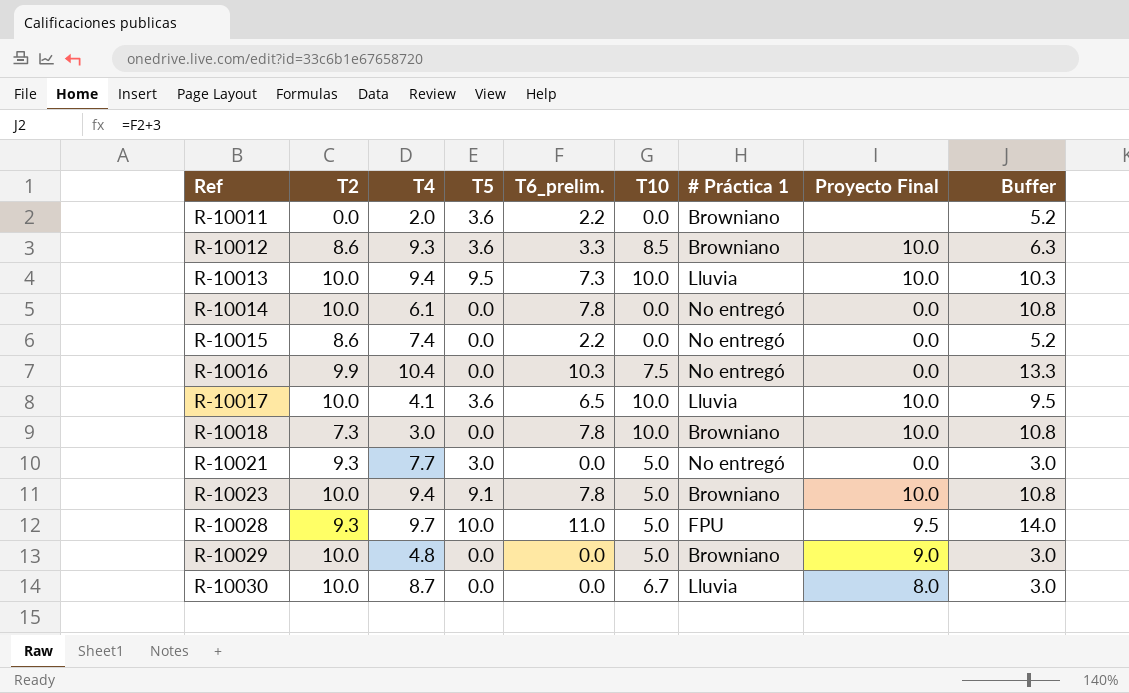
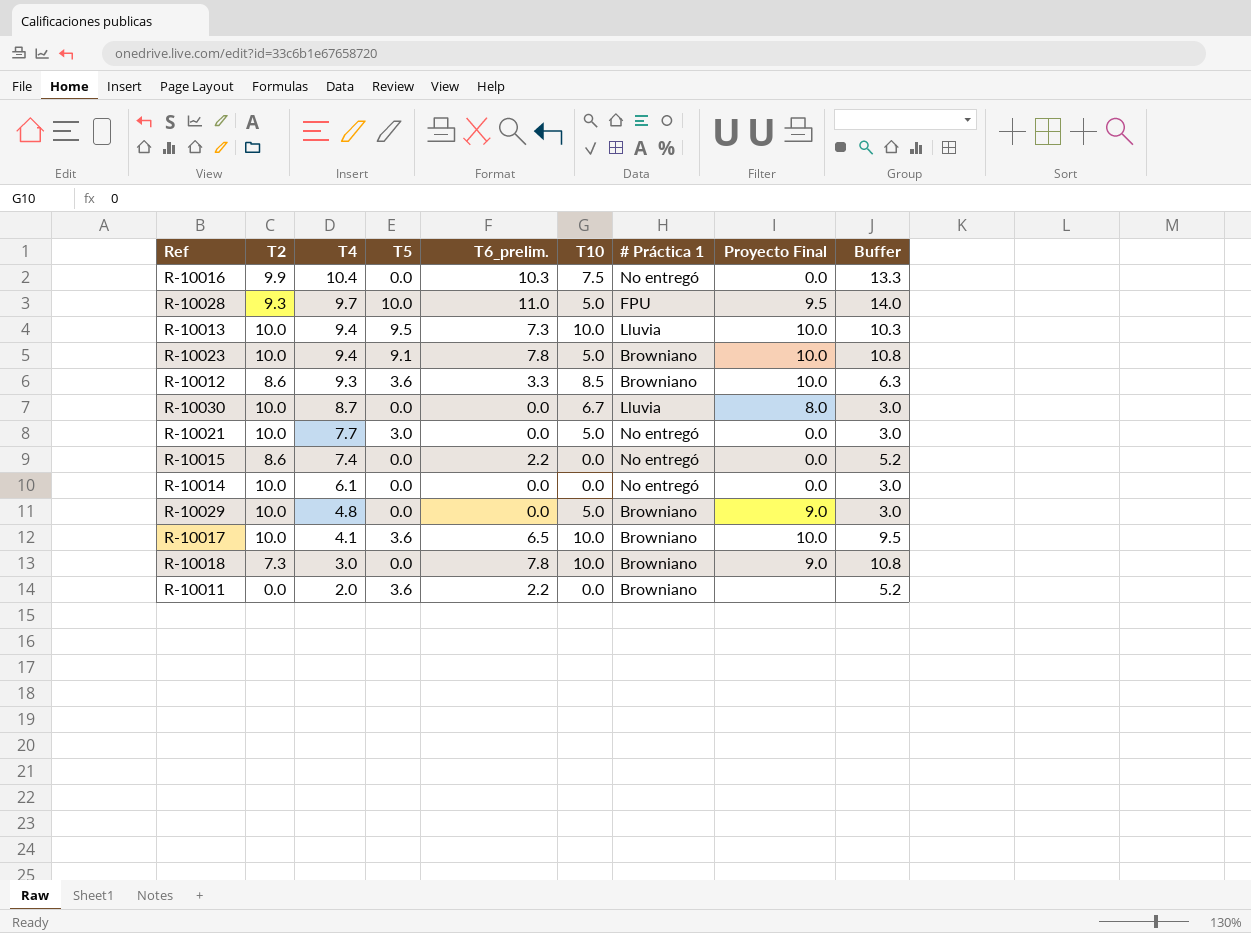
row order: Ref ascending -> T4 descending
R-10021 | T2: 9.3 -> 10.0
R-10014 | T6_prelim.: 7.8 -> 0.0
R-10014 | Buffer: 10.8 -> 3.0
R-10017 | # Práctica 1: Lluvia -> Browniano
R-10018 | Proyecto Final: 10.0 -> 9.0

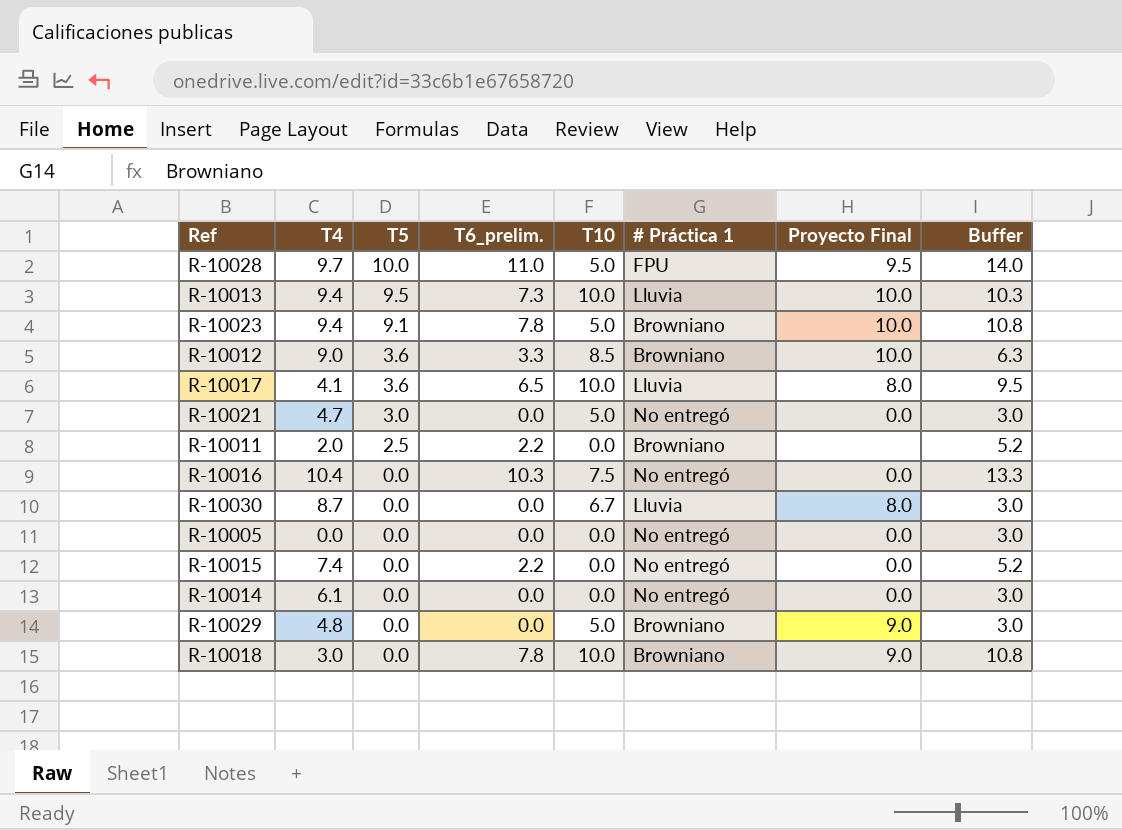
row order: T4 descending -> T5 descending
column T2 | position: 2 -> none
R-10012 | T4: 9.3 -> 9.0
R-10017 | # Práctica 1: Browniano -> Lluvia
R-10017 | Proyecto Final: 10.0 -> 8.0
R-10021 | T4: 7.7 -> 4.7
R-10011 | T5: 3.6 -> 2.5
row R-10005: none -> 0.0 | 0.0 | 0.0 | 0.0 | No entregó | 0.0 | 3.0

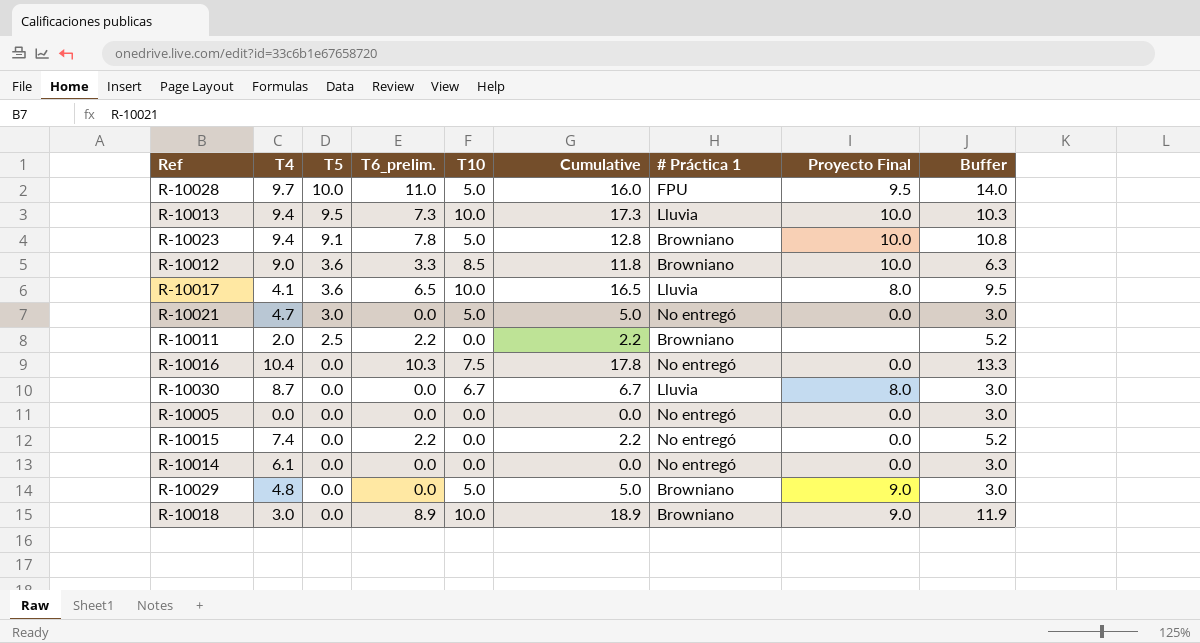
column Cumulative | formula: none -> [T6_prelim.] + [T10]
R-10018 | T6_prelim.: 7.8 -> 8.9
R-10018 | Buffer: 10.8 -> 11.9

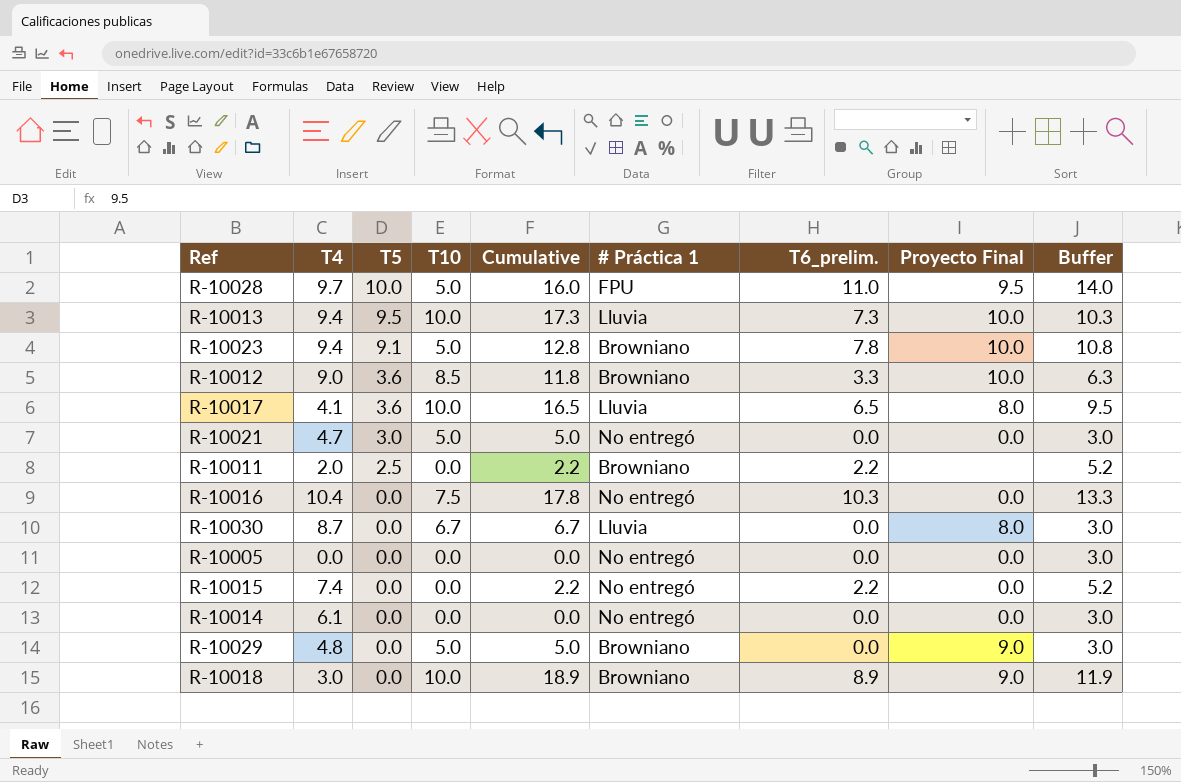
column T6_prelim. | position: 4 -> 7

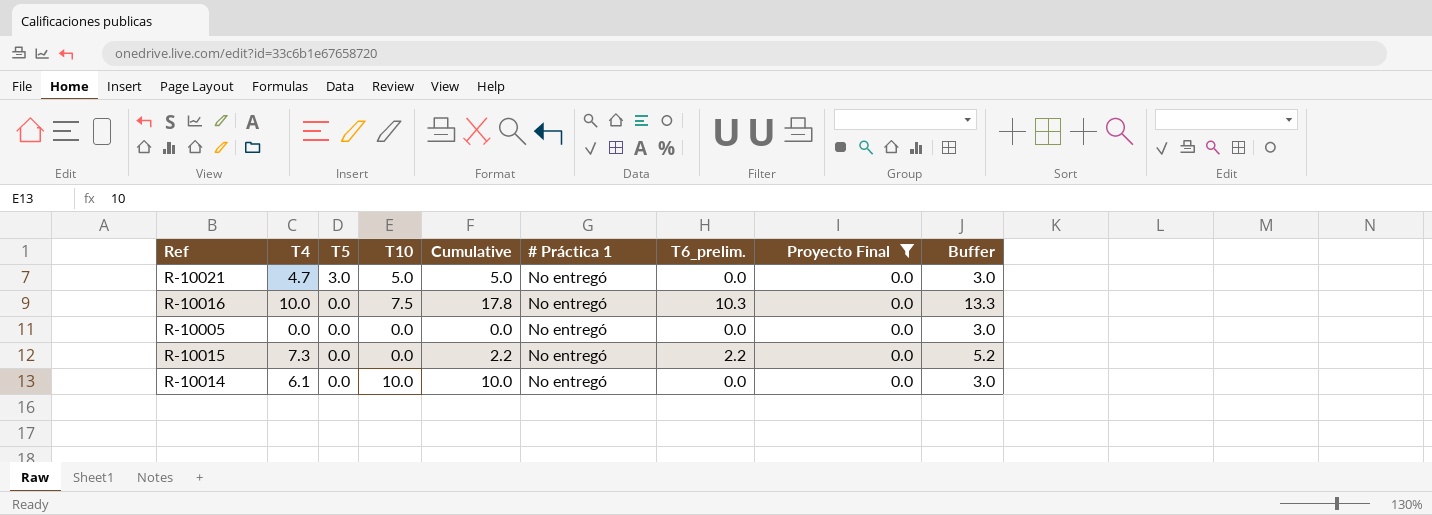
filter: none -> Proyecto Final = 0.0
R-10016 | T4: 10.4 -> 10.0
R-10015 | T4: 7.4 -> 7.3
R-10014 | T10: 0.0 -> 10.0
R-10014 | Cumulative: 0.0 -> 10.0

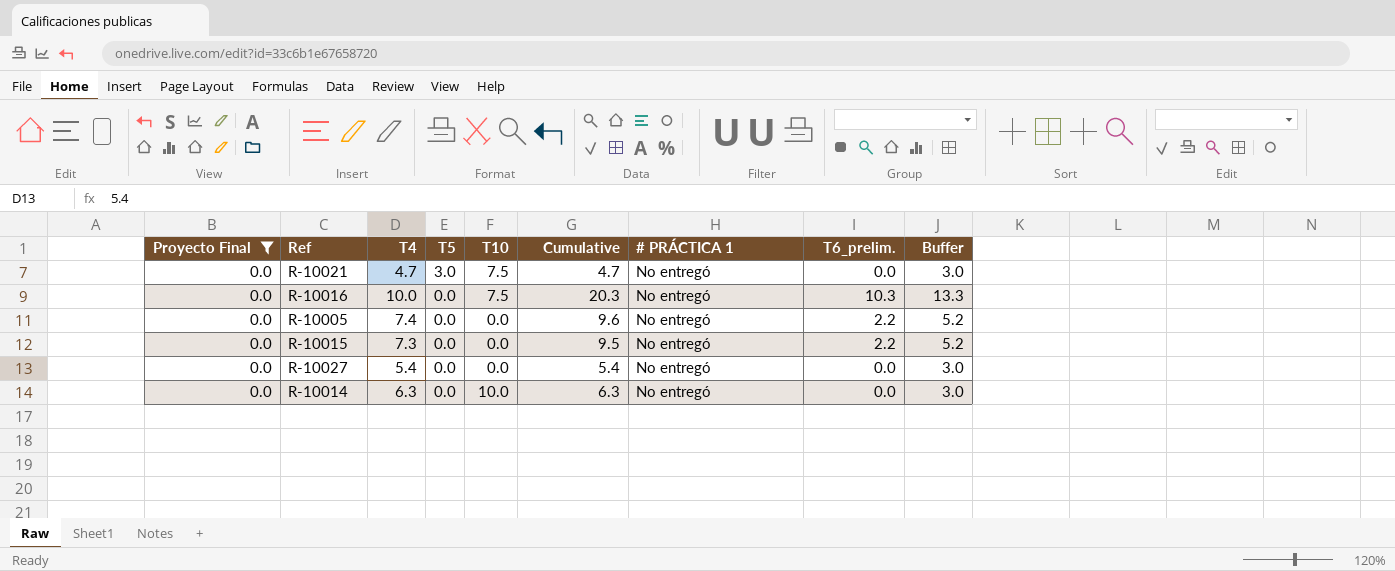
column Proyecto Final | position: 8 -> 1
column Cumulative | formula: [T10] + [T6_prelim.] -> [T4] + [T6_prelim.]
column name: # Práctica 1 -> # PRÁCTICA 1
R-10021 | T10: 5.0 -> 7.5
R-10005 | T4: 0.0 -> 7.4
R-10005 | T6_prelim.: 0.0 -> 2.2
R-10005 | Buffer: 3.0 -> 5.2
row R-10027: none -> 0.0 | 5.4 | 0.0 | 0.0 | 5.4 | No entregó | 0.0 | 3.0
R-10014 | T4: 6.1 -> 6.3

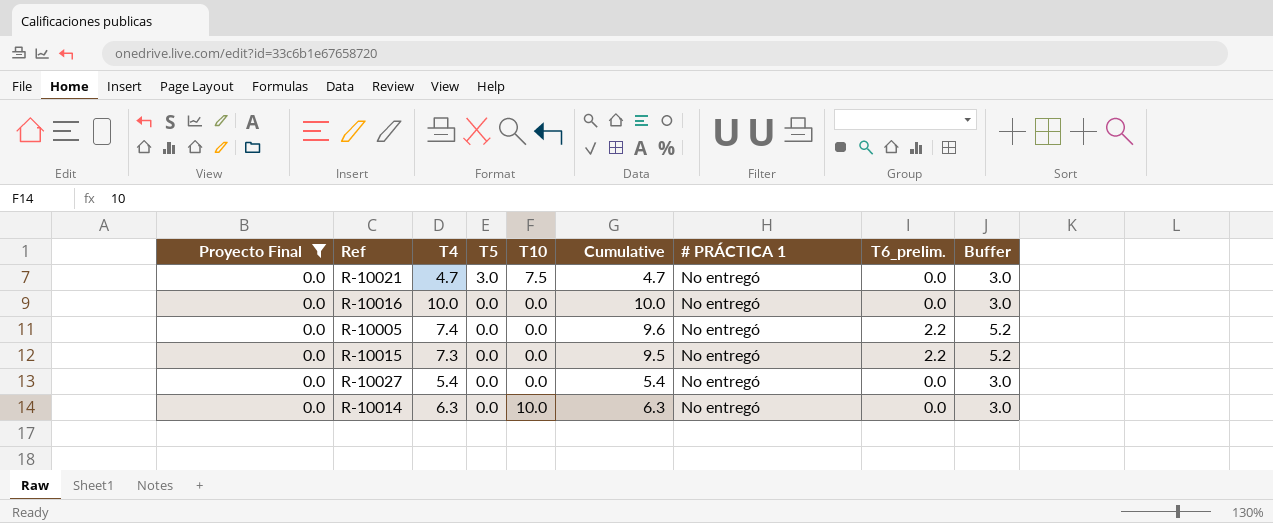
R-10016 | T10: 7.5 -> 0.0
R-10016 | Cumulative: 20.3 -> 10.0
R-10016 | T6_prelim.: 10.3 -> 0.0
R-10016 | Buffer: 13.3 -> 3.0

